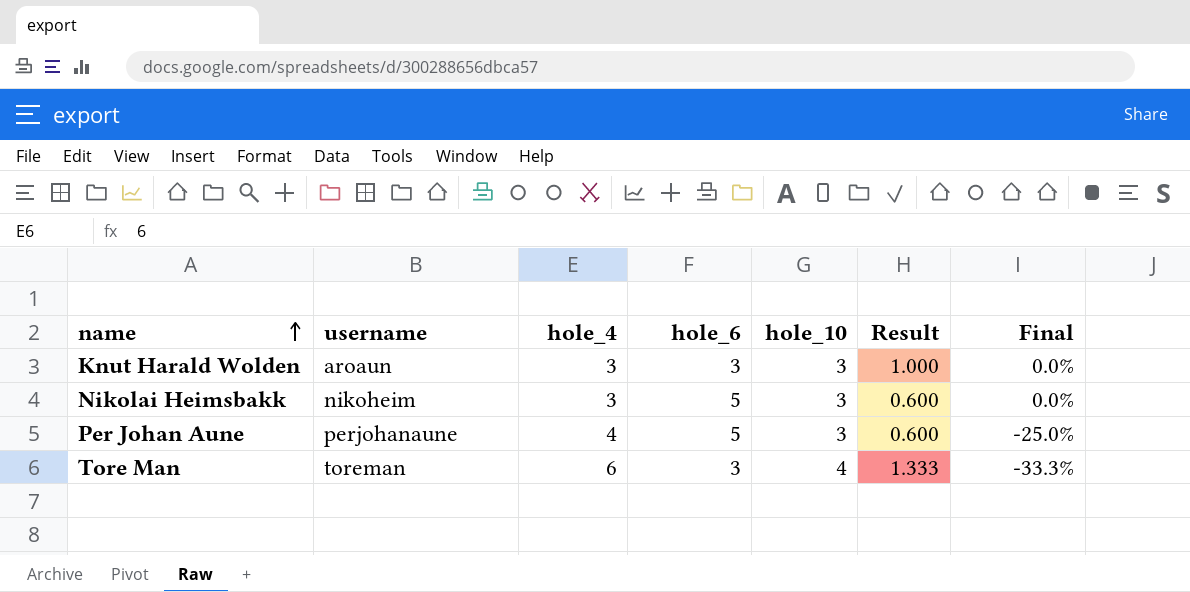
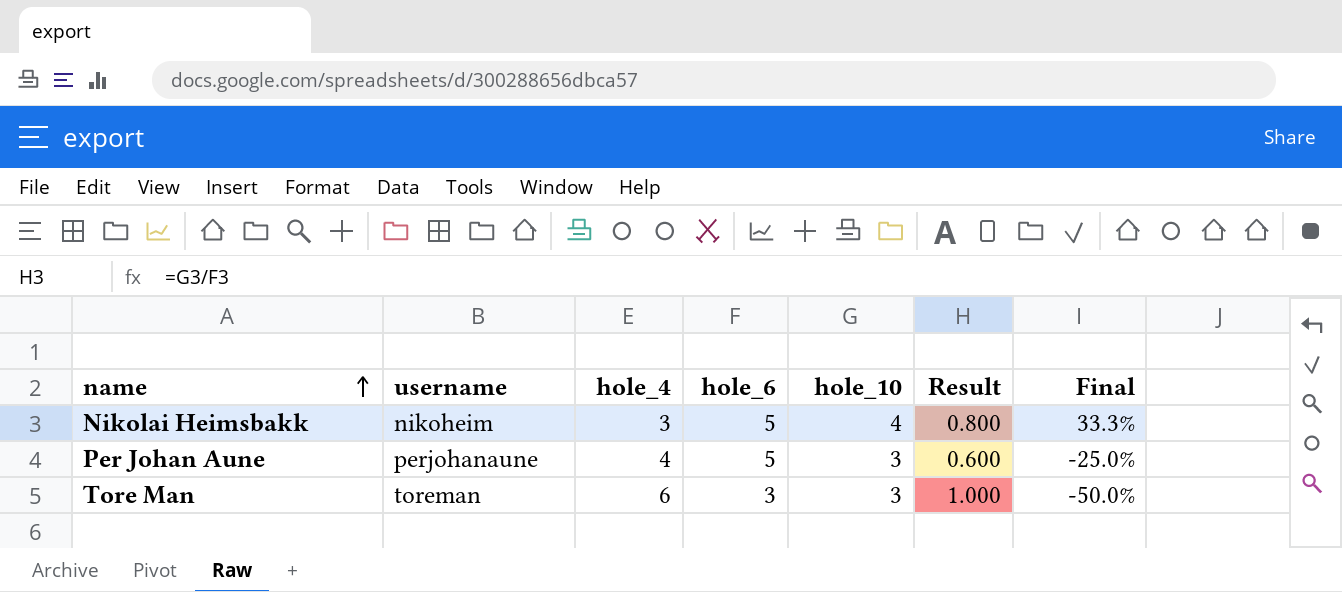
row Knut Harald Wolden: aroaun | 3 | 3 | 3 | 1.000 | 0.0% -> none
Nikolai Heimsbakk | hole_10: 3 -> 4
Nikolai Heimsbakk | Result: 0.600 -> 0.800
Nikolai Heimsbakk | Final: 0.0% -> 33.3%
Tore Man | hole_10: 4 -> 3
Tore Man | Result: 1.333 -> 1.000
Tore Man | Final: -33.3% -> -50.0%

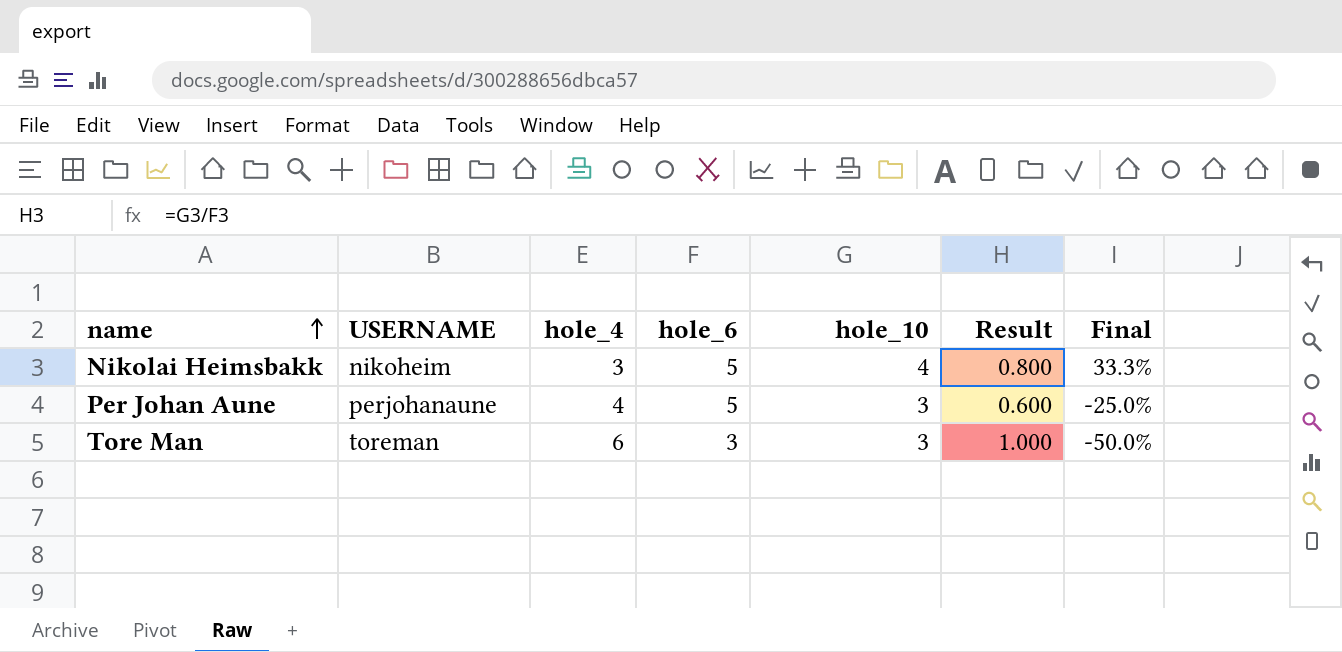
column name: username -> USERNAME

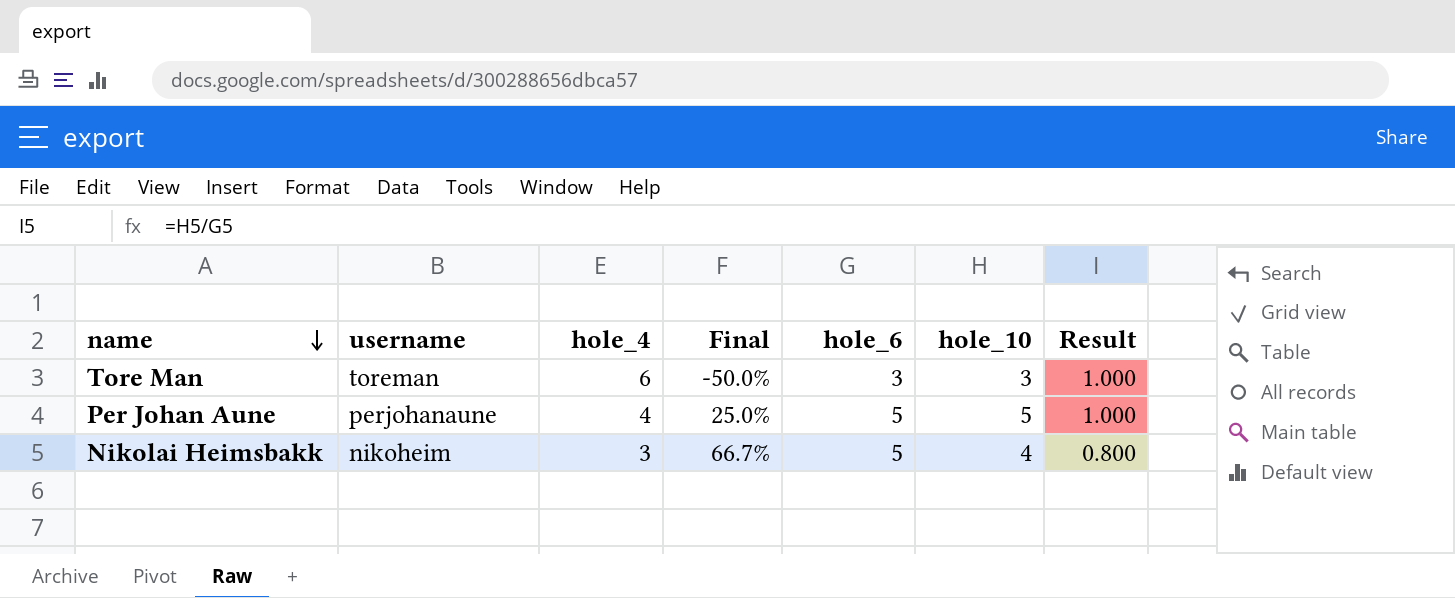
row order: name ascending -> name descending
column name: USERNAME -> username
column Final | formula: ([hole_10] - [hole_4]) / [hole_4] -> ([hole_6] - [hole_4]) / [hole_4]
column Final | position: 7 -> 4
Per Johan Aune | hole_10: 3 -> 5
Per Johan Aune | Result: 0.600 -> 1.000

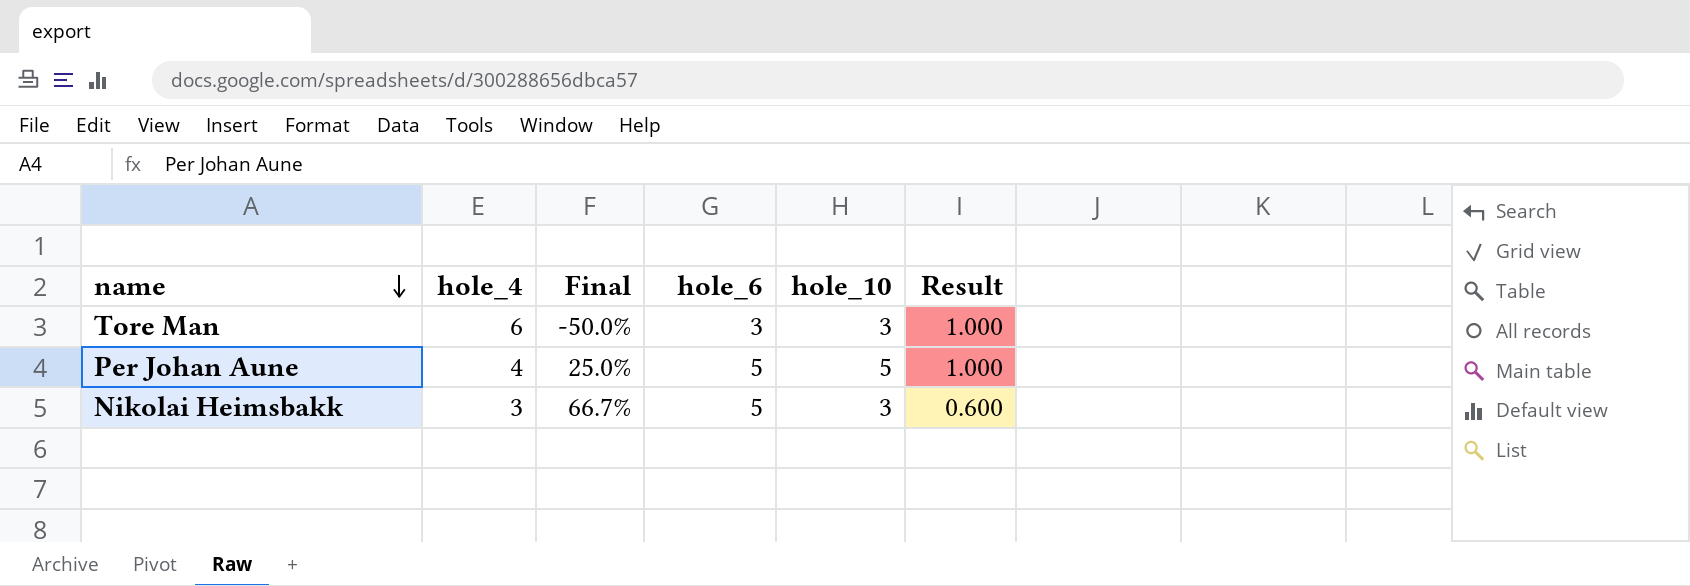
column username | position: 2 -> none
Nikolai Heimsbakk | hole_10: 4 -> 3
Nikolai Heimsbakk | Result: 0.800 -> 0.600

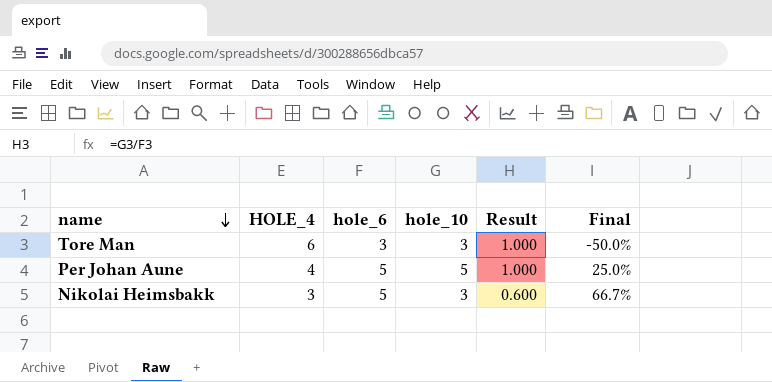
column name: hole_4 -> HOLE_4
column Final | position: 3 -> 6

